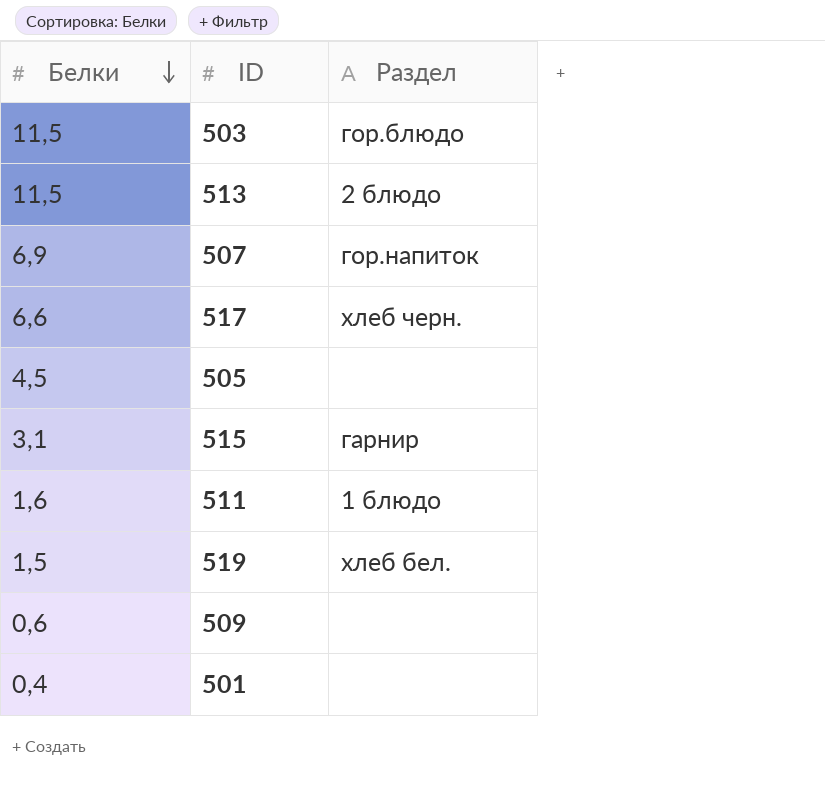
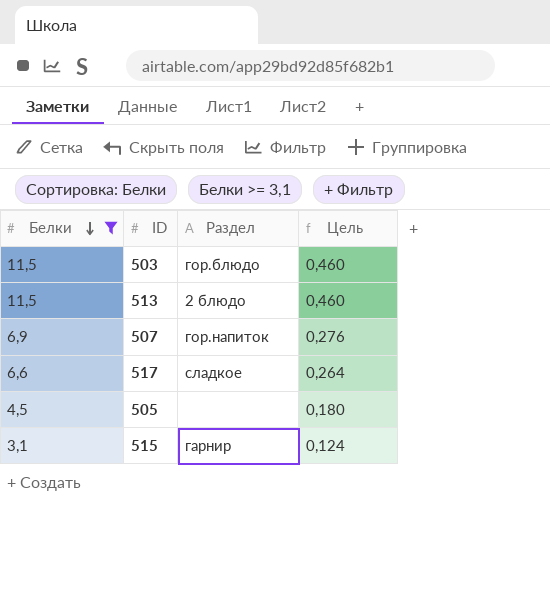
filter: none -> Белки >= 3,1
column Цель | formula: none -> [Белки] * 0,04
517 | Раздел: хлеб черн. -> сладкое

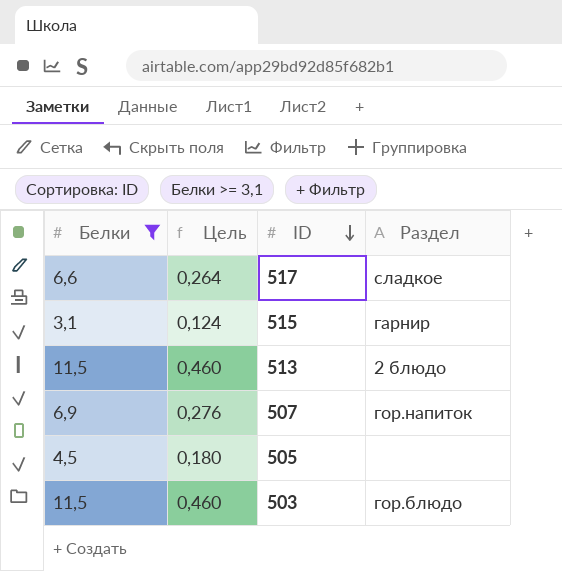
row order: Белки descending -> ID descending
column Цель | position: 4 -> 2

